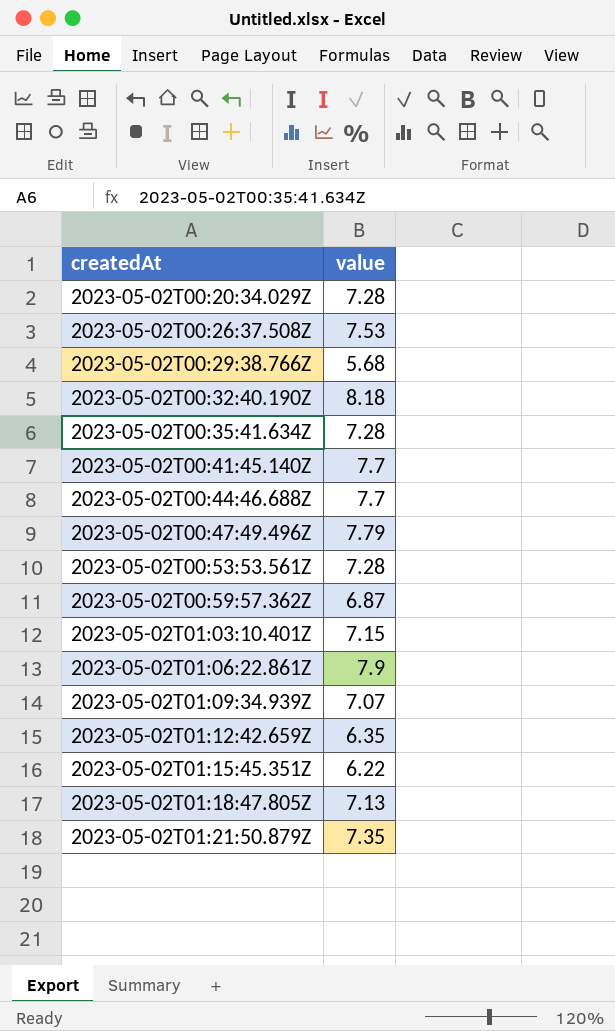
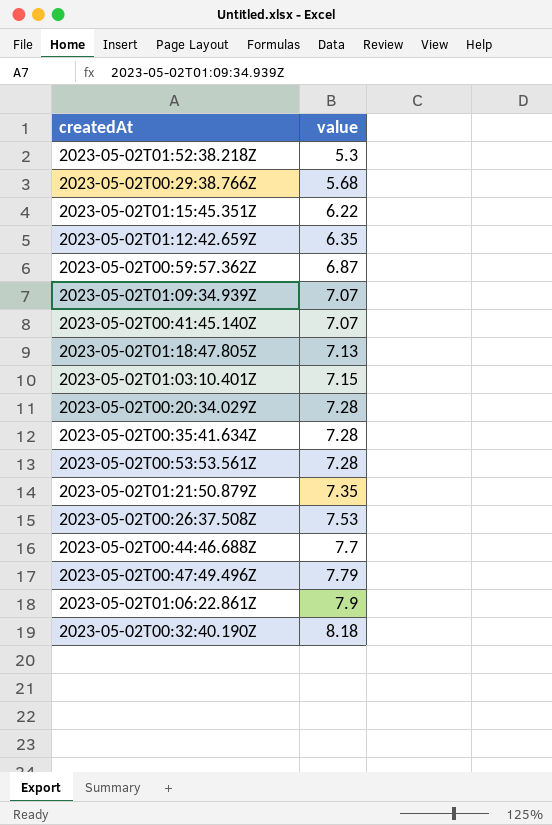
row order: createdAt ascending -> value ascending
row 2023-05-02T01:52:38.218Z: none -> 5.3
2023-05-02T00:41:45.140Z | value: 7.7 -> 7.07

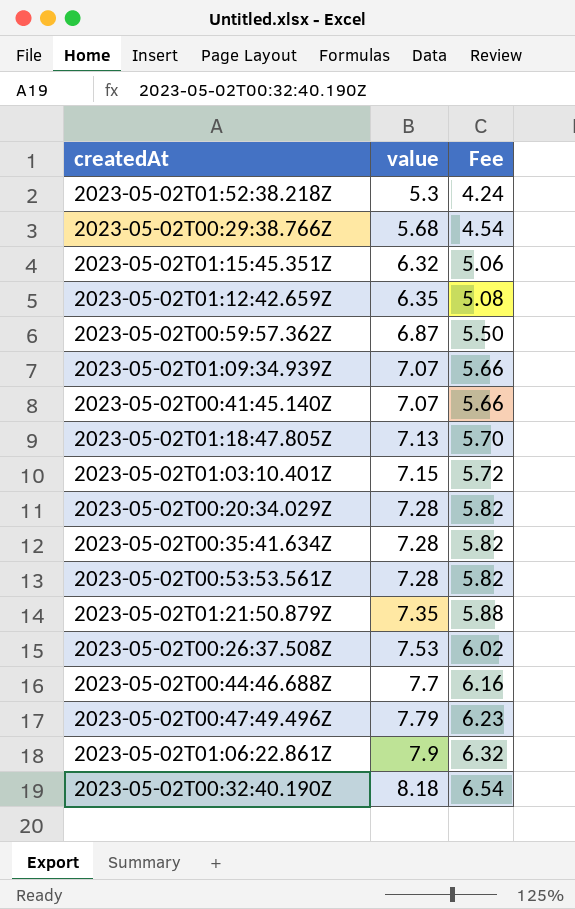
column Fee | formula: none -> [value] * 0.8
2023-05-02T01:15:45.351Z | value: 6.22 -> 6.32

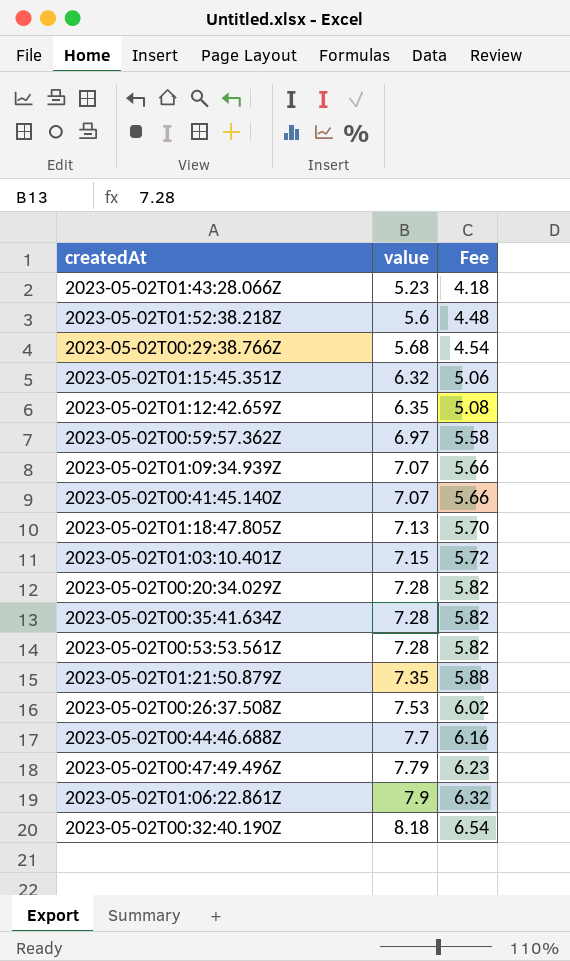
row 2023-05-02T01:43:28.066Z: none -> 5.23 | 4.18
2023-05-02T01:52:38.218Z | value: 5.3 -> 5.6
2023-05-02T01:52:38.218Z | Fee: 4.24 -> 4.48
2023-05-02T00:59:57.362Z | value: 6.87 -> 6.97
2023-05-02T00:59:57.362Z | Fee: 5.50 -> 5.58

